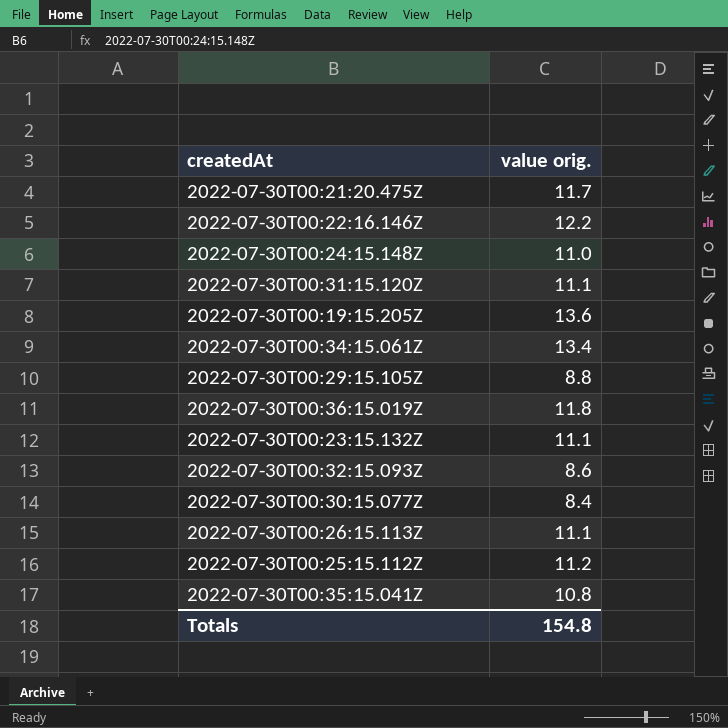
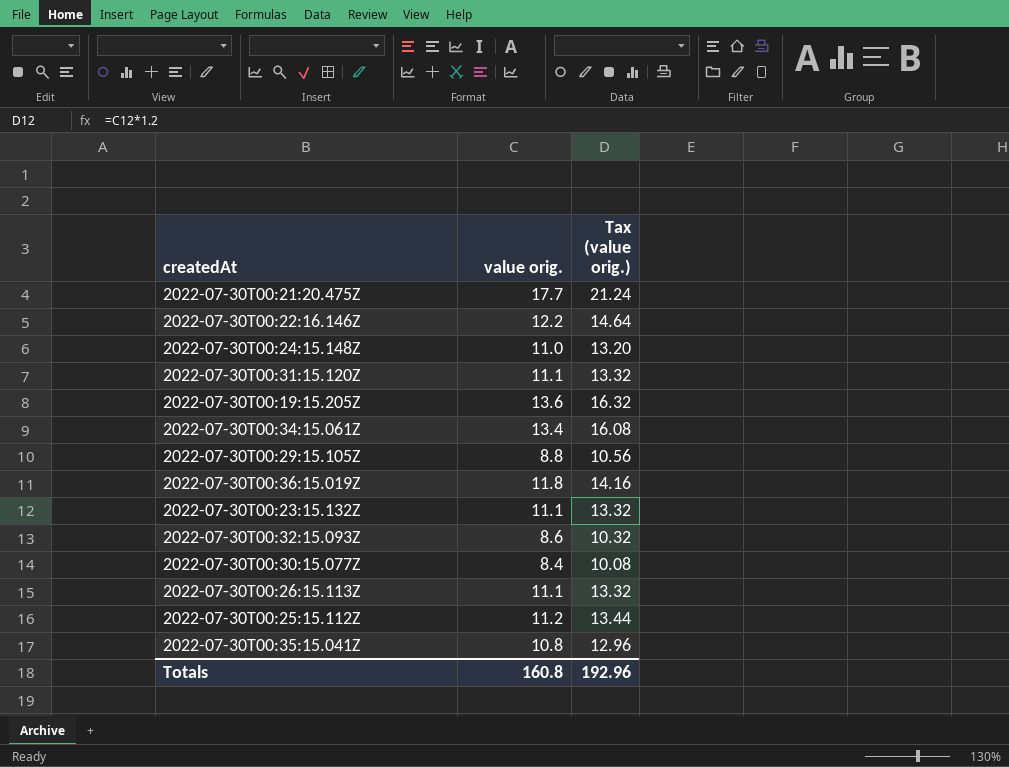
column Tax (value orig.) | formula: none -> [value orig.] * 1.2
2022-07-30T00:21:20.475Z | value orig.: 11.7 -> 17.7
Totals | value orig.: 154.8 -> 160.8

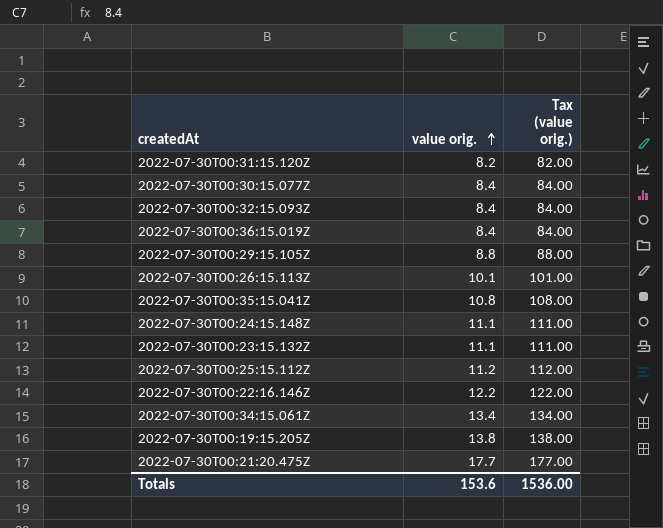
row order: none -> value orig. ascending
column Tax (value orig.) | formula: [value orig.] * 1.2 -> [value orig.] * 10
2022-07-30T00:31:15.120Z | value orig.: 11.1 -> 8.2
2022-07-30T00:32:15.093Z | value orig.: 8.6 -> 8.4
2022-07-30T00:36:15.019Z | value orig.: 11.8 -> 8.4
2022-07-30T00:26:15.113Z | value orig.: 11.1 -> 10.1
2022-07-30T00:24:15.148Z | value orig.: 11.0 -> 11.1
2022-07-30T00:19:15.205Z | value orig.: 13.6 -> 13.8
Totals | value orig.: 160.8 -> 153.6
Totals | Tax (value orig.): 192.96 -> 1536.00

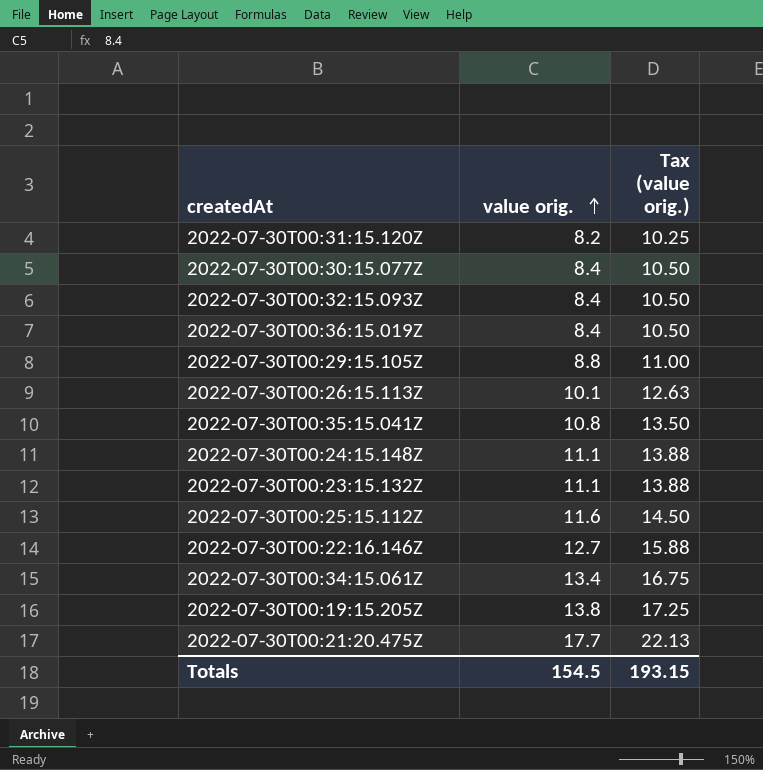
column Tax (value orig.) | formula: [value orig.] * 10 -> [value orig.] * 1.25
2022-07-30T00:25:15.112Z | value orig.: 11.2 -> 11.6
2022-07-30T00:22:16.146Z | value orig.: 12.2 -> 12.7
Totals | value orig.: 153.6 -> 154.5
Totals | Tax (value orig.): 1536.00 -> 193.15

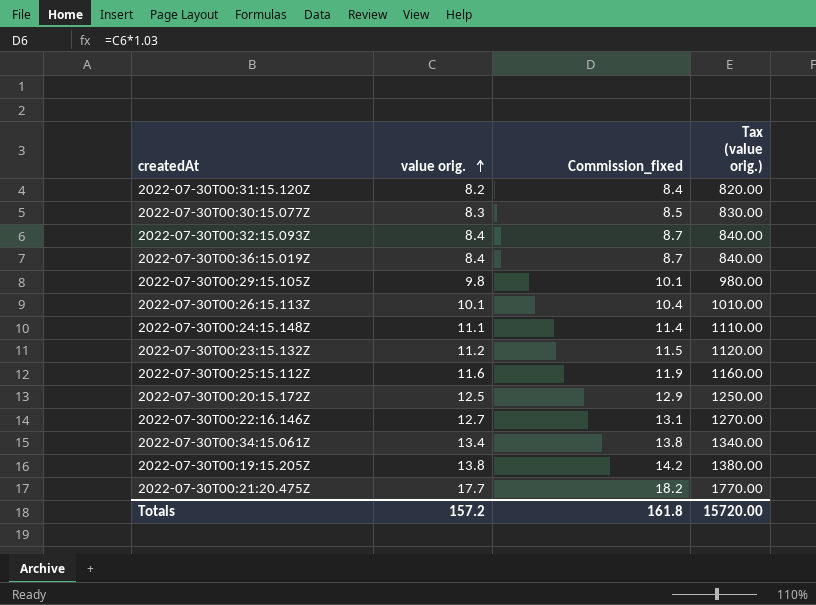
column Commission_fixed | formula: none -> [value orig.] * 1.03
column Tax (value orig.) | formula: [value orig.] * 1.25 -> [value orig.] * 100
row 2022-07-30T00:35:15.041Z: 10.8 | 13.50 -> none
2022-07-30T00:30:15.077Z | value orig.: 8.4 -> 8.3
2022-07-30T00:29:15.105Z | value orig.: 8.8 -> 9.8
2022-07-30T00:23:15.132Z | value orig.: 11.1 -> 11.2
row 2022-07-30T00:20:15.172Z: none -> 12.5 | 12.9 | 1250.00
Totals | value orig.: 154.5 -> 157.2
Totals | Tax (value orig.): 193.15 -> 15720.00

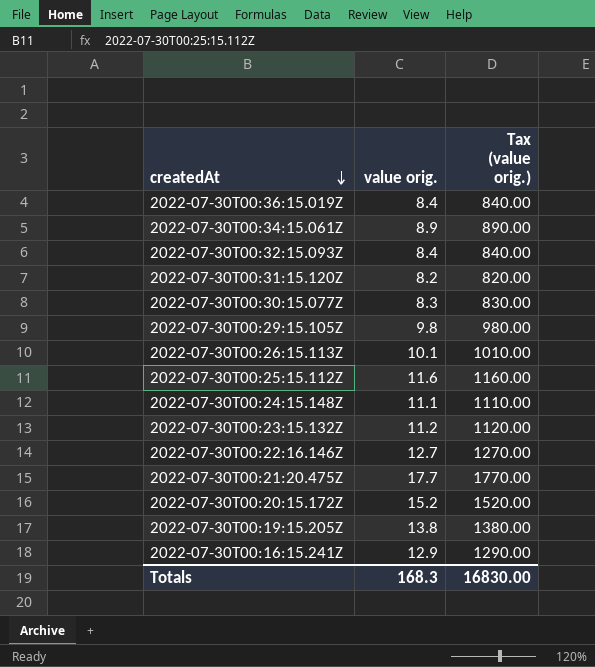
row order: value orig. ascending -> createdAt descending
column Commission_fixed | formula: [value orig.] * 1.03 -> none
2022-07-30T00:34:15.061Z | value orig.: 13.4 -> 8.9
2022-07-30T00:34:15.061Z | Tax (value orig.): 1340.00 -> 890.00
2022-07-30T00:20:15.172Z | value orig.: 12.5 -> 15.2
2022-07-30T00:20:15.172Z | Tax (value orig.): 1250.00 -> 1520.00
row 2022-07-30T00:16:15.241Z: none -> 12.9 | 1290.00
Totals | value orig.: 157.2 -> 168.3
Totals | Tax (value orig.): 15720.00 -> 16830.00

